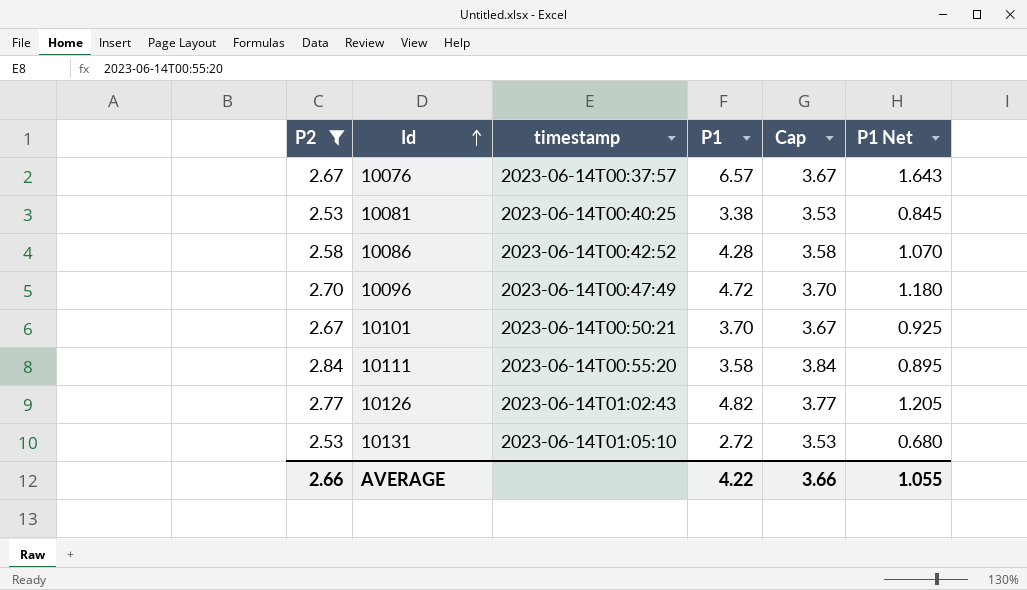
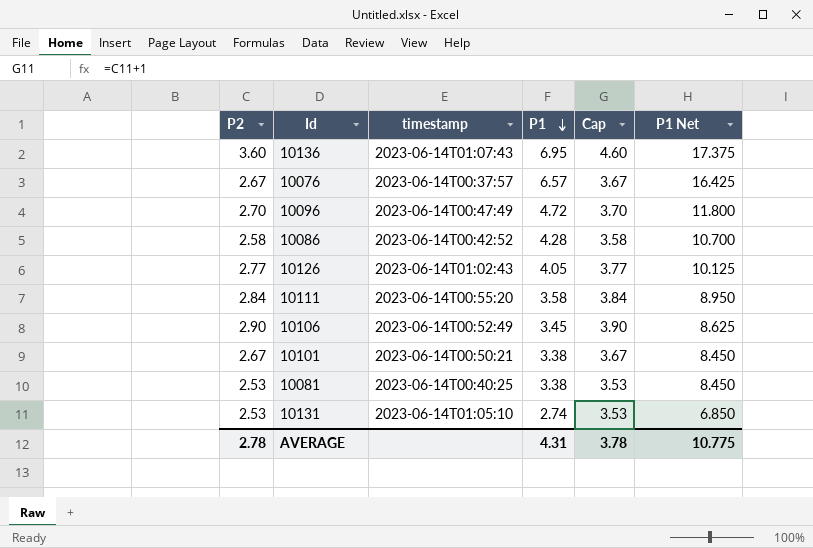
filter: P2 <= 2.84 -> none
row order: Id ascending -> P1 descending
column P1 Net | formula: [P1] * 0.25 -> [P1] * 2.5
10126 | P1: 4.82 -> 4.05
10101 | P1: 3.70 -> 3.38
10131 | P1: 2.72 -> 2.74
AVERAGE | P2: 2.66 -> 2.78
AVERAGE | P1: 4.22 -> 4.31
AVERAGE | Cap: 3.66 -> 3.78
AVERAGE | P1 Net: 1.055 -> 10.775

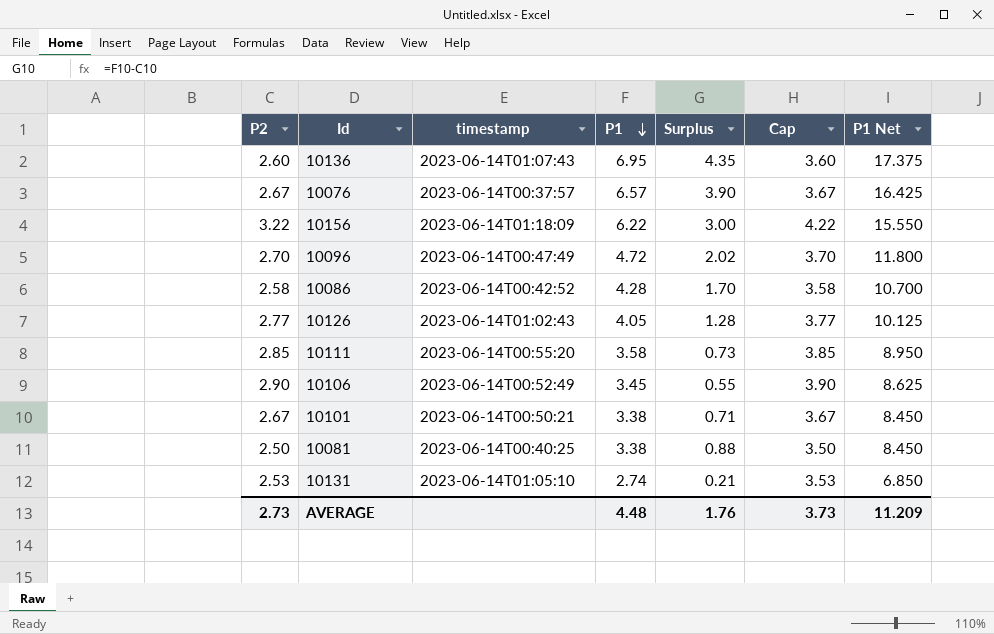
column Surplus | formula: none -> [P1] - [P2]
10136 | P2: 3.60 -> 2.60
10136 | Cap: 4.60 -> 3.60
row 10156: none -> 3.22 | 2023-06-14T01:18:09 | 6.22 | 3.00 | 4.22 | 15.550
10111 | P2: 2.84 -> 2.85
10111 | Cap: 3.84 -> 3.85
10081 | P2: 2.53 -> 2.50
10081 | Cap: 3.53 -> 3.50
AVERAGE | P2: 2.78 -> 2.73
AVERAGE | P1: 4.31 -> 4.48
AVERAGE | Cap: 3.78 -> 3.73
AVERAGE | P1 Net: 10.775 -> 11.209

